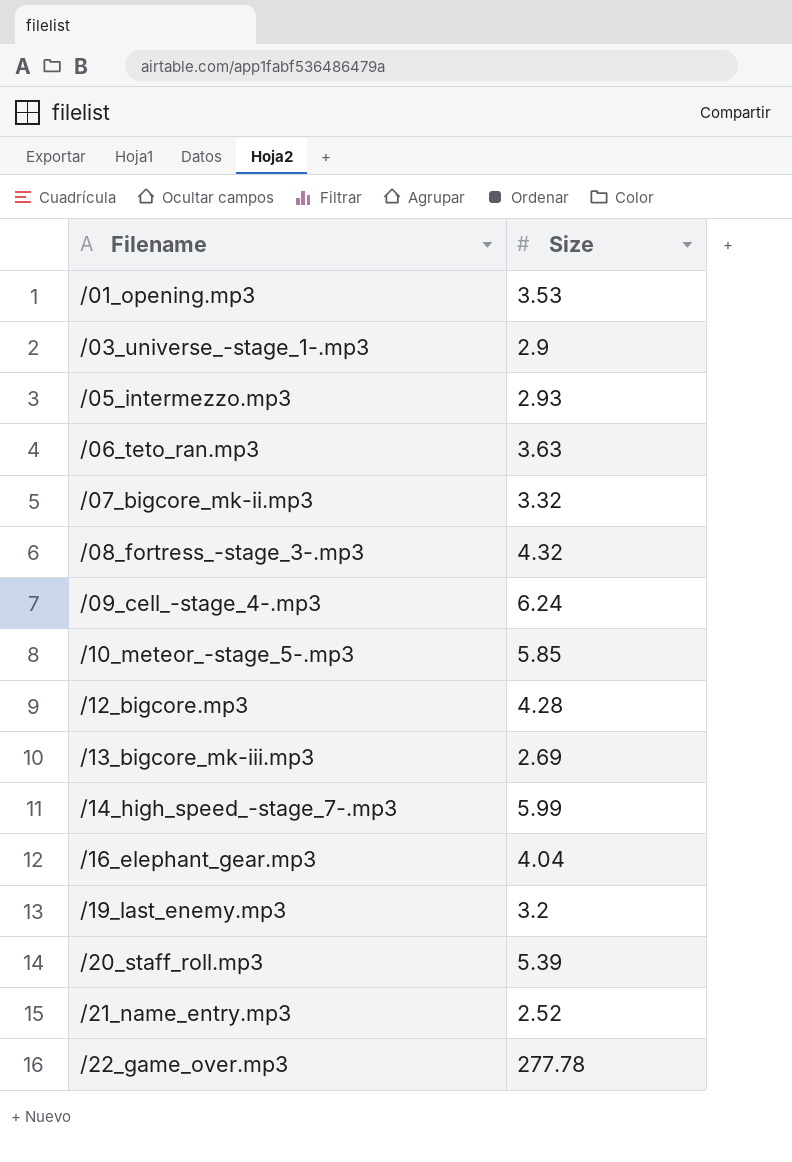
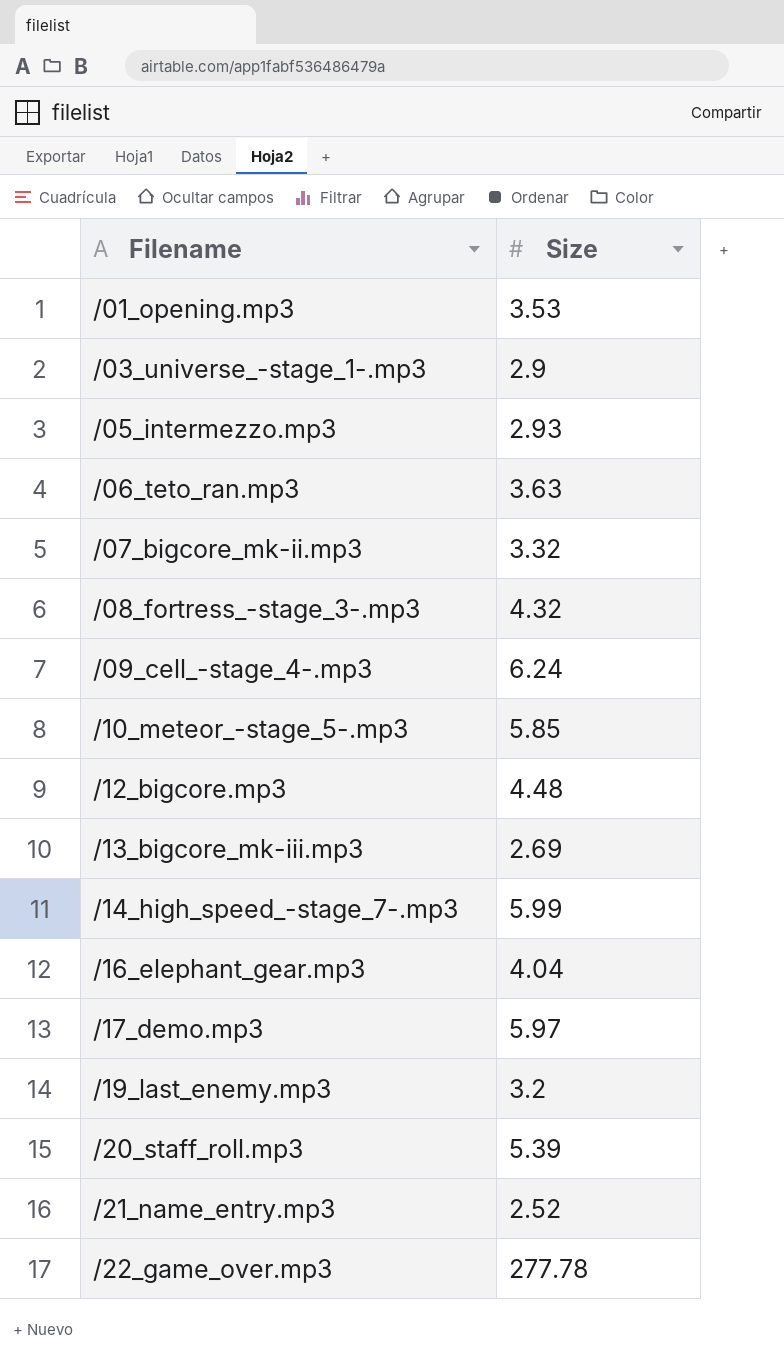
/12_bigcore.mp3 | Size: 4.28 -> 4.48
row /17_demo.mp3: none -> 5.97

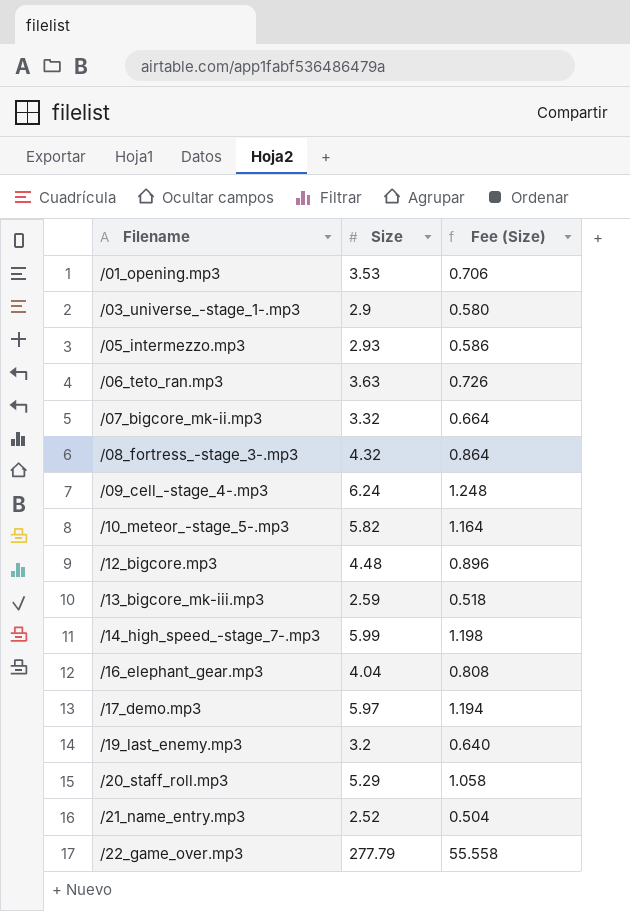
column Fee (Size) | formula: none -> [Size] * 0.2
/10_meteor_-stage_5-.mp3 | Size: 5.85 -> 5.82
/13_bigcore_mk-iii.mp3 | Size: 2.69 -> 2.59
/20_staff_roll.mp3 | Size: 5.39 -> 5.29
/22_game_over.mp3 | Size: 277.78 -> 277.79

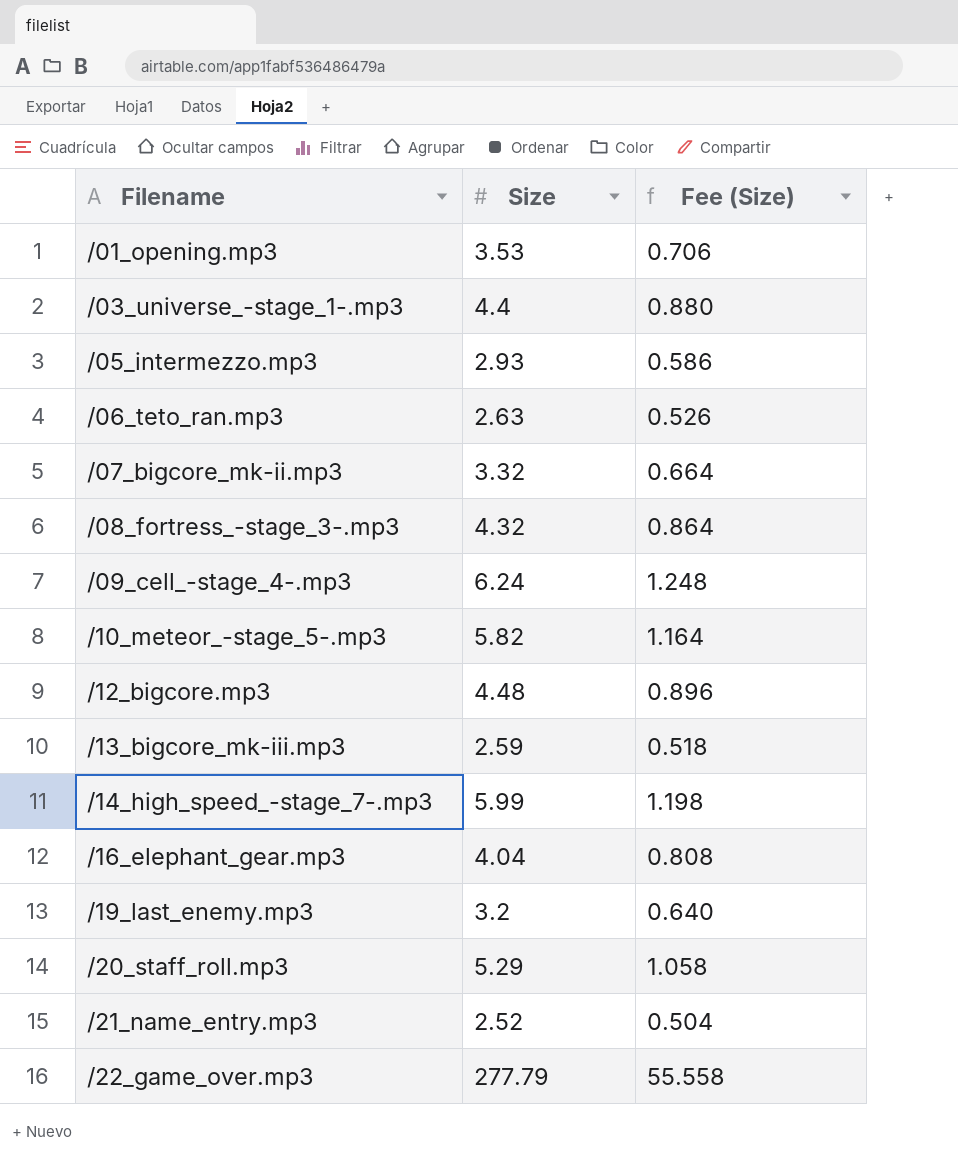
row /17_demo.mp3: 5.97 | 1.194 -> none
/03_universe_-stage_1-.mp3 | Size: 2.9 -> 4.4
/03_universe_-stage_1-.mp3 | Fee (Size): 0.580 -> 0.880
/06_teto_ran.mp3 | Size: 3.63 -> 2.63
/06_teto_ran.mp3 | Fee (Size): 0.726 -> 0.526

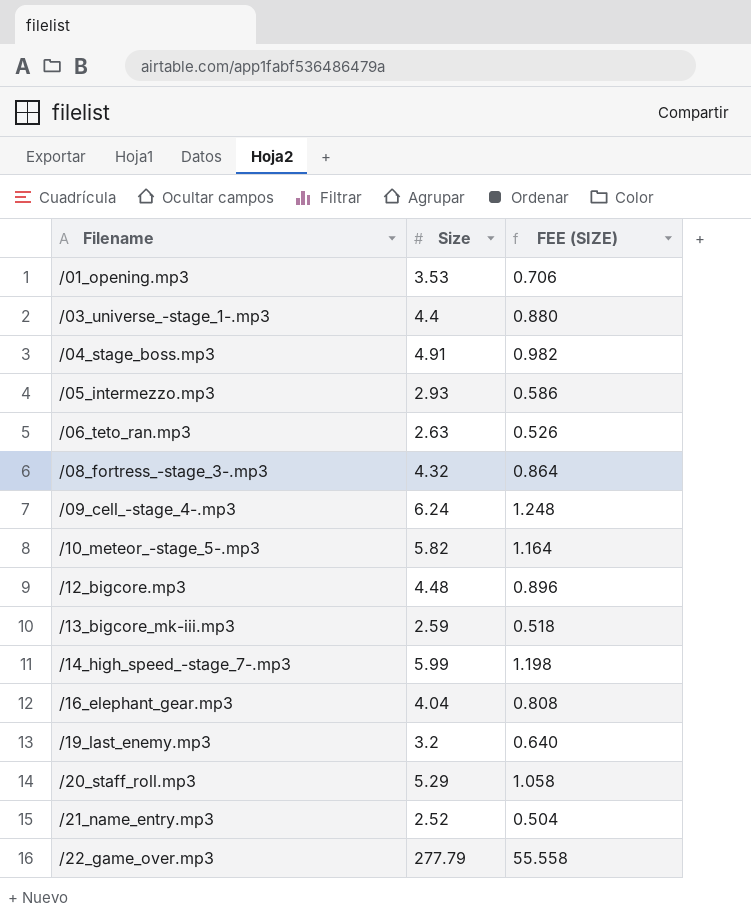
column name: Fee (Size) -> FEE (SIZE)
row /07_bigcore_mk-ii.mp3: 3.32 | 0.664 -> none
row /04_stage_boss.mp3: none -> 4.91 | 0.982

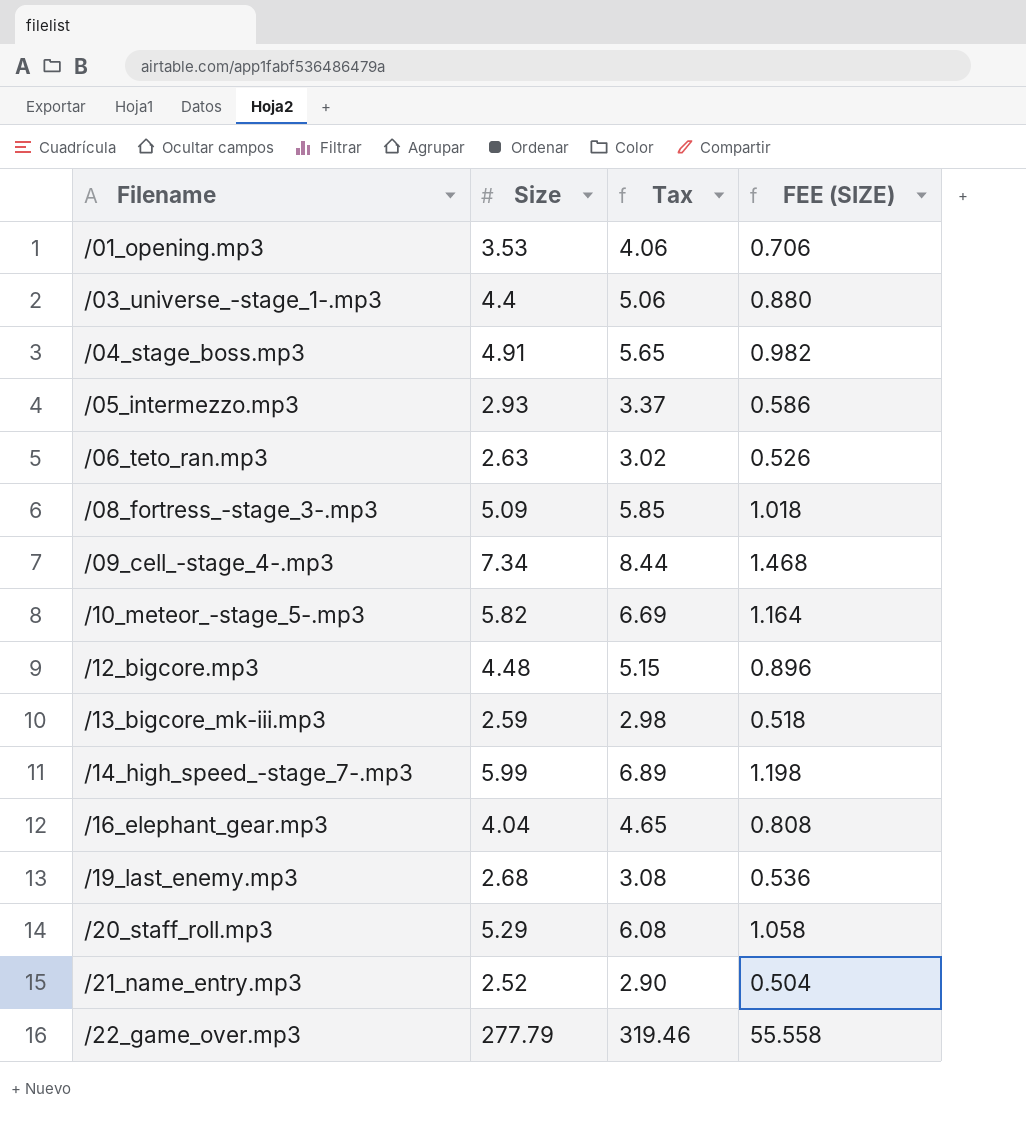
column Tax | formula: none -> [Size] * 1.15
/08_fortress_-stage_3-.mp3 | Size: 4.32 -> 5.09
/08_fortress_-stage_3-.mp3 | FEE (SIZE): 0.864 -> 1.018
/09_cell_-stage_4-.mp3 | Size: 6.24 -> 7.34
/09_cell_-stage_4-.mp3 | FEE (SIZE): 1.248 -> 1.468
/19_last_enemy.mp3 | Size: 3.2 -> 2.68
/19_last_enemy.mp3 | FEE (SIZE): 0.640 -> 0.536

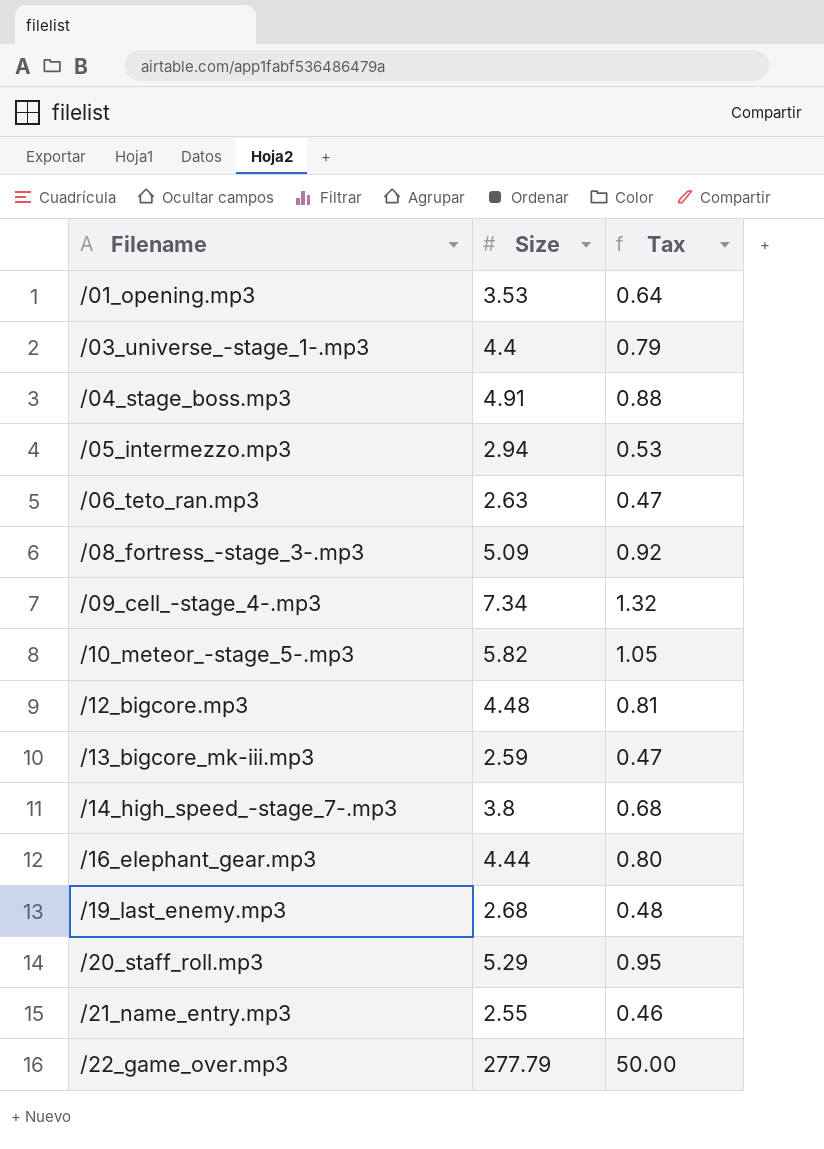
column FEE (SIZE) | formula: [Size] * 0.2 -> none
column Tax | formula: [Size] * 1.15 -> [Size] * 0.18
/05_intermezzo.mp3 | Size: 2.93 -> 2.94
/14_high_speed_-stage_7-.mp3 | Size: 5.99 -> 3.8
/16_elephant_gear.mp3 | Size: 4.04 -> 4.44
/21_name_entry.mp3 | Size: 2.52 -> 2.55

